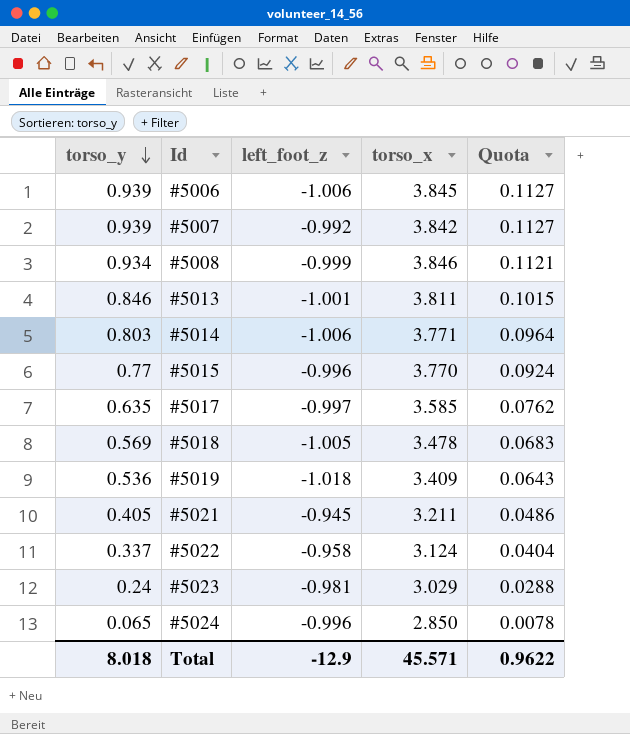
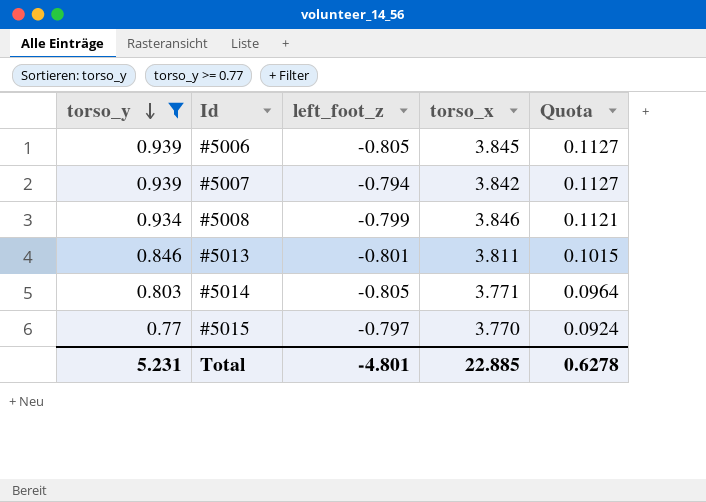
filter: none -> torso_y >= 0.77
#5006 | left_foot_z: -1.006 -> -0.805
#5007 | left_foot_z: -0.992 -> -0.794
#5008 | left_foot_z: -0.999 -> -0.799
#5013 | left_foot_z: -1.001 -> -0.801
#5014 | left_foot_z: -1.006 -> -0.805
#5015 | left_foot_z: -0.996 -> -0.797
Total | torso_y: 8.018 -> 5.231
Total | left_foot_z: -12.9 -> -4.801
Total | torso_x: 45.571 -> 22.885
Total | Quota: 0.9622 -> 0.6278

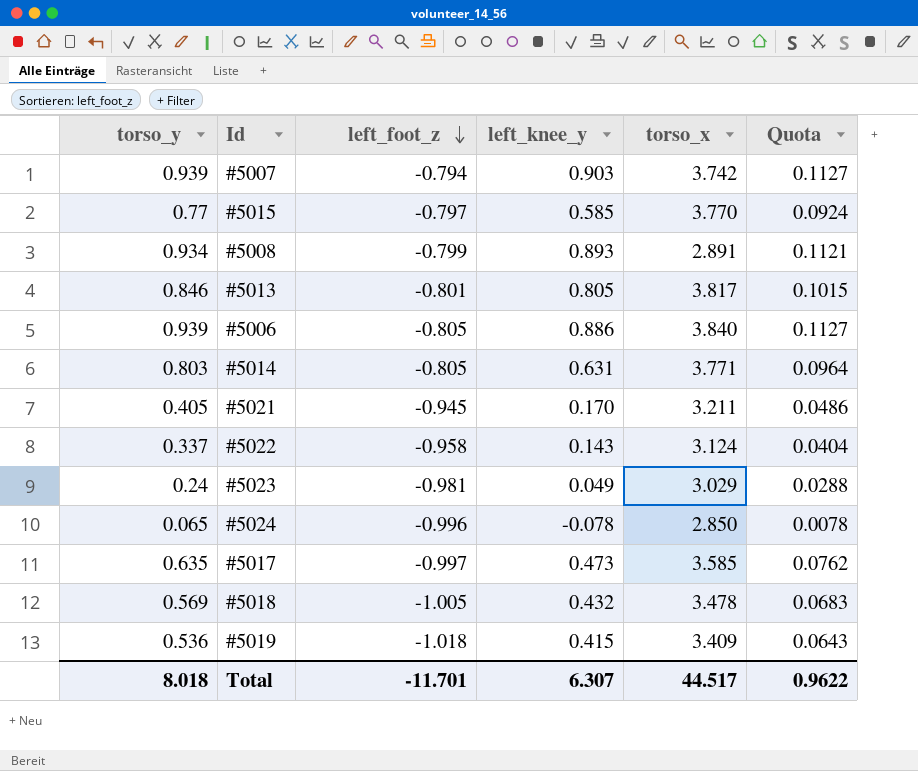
filter: torso_y >= 0.77 -> none
row order: torso_y descending -> left_foot_z descending
column left_knee_y | position: none -> 4
#5007 | torso_x: 3.842 -> 3.742
#5008 | torso_x: 3.846 -> 2.891
#5013 | torso_x: 3.811 -> 3.817
#5006 | torso_x: 3.845 -> 3.840
Total | torso_y: 5.231 -> 8.018
Total | left_foot_z: -4.801 -> -11.701
Total | torso_x: 22.885 -> 44.517
Total | Quota: 0.6278 -> 0.9622

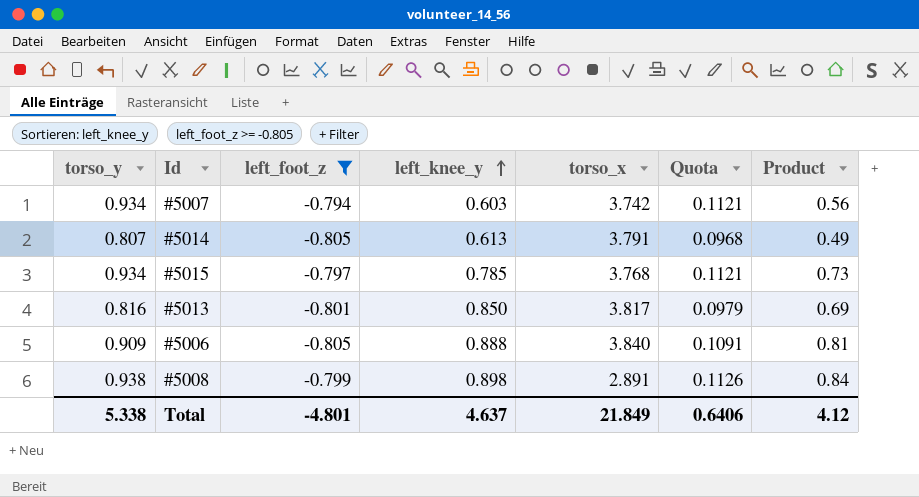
filter: none -> left_foot_z >= -0.805
row order: left_foot_z descending -> left_knee_y ascending
column Product | formula: none -> [torso_y] * [left_knee_y]
#5007 | torso_y: 0.939 -> 0.934
#5007 | left_knee_y: 0.903 -> 0.603
#5007 | Quota: 0.1127 -> 0.1121
#5014 | torso_y: 0.803 -> 0.807
#5014 | left_knee_y: 0.631 -> 0.613
#5014 | torso_x: 3.771 -> 3.791
#5014 | Quota: 0.0964 -> 0.0968
#5015 | torso_y: 0.77 -> 0.934
#5015 | left_knee_y: 0.585 -> 0.785
#5015 | torso_x: 3.770 -> 3.768
#5015 | Quota: 0.0924 -> 0.1121
#5013 | torso_y: 0.846 -> 0.816
#5013 | left_knee_y: 0.805 -> 0.850
#5013 | Quota: 0.1015 -> 0.0979
#5006 | torso_y: 0.939 -> 0.909
#5006 | left_knee_y: 0.886 -> 0.888
#5006 | Quota: 0.1127 -> 0.1091
#5008 | torso_y: 0.934 -> 0.938
#5008 | left_knee_y: 0.893 -> 0.898
#5008 | Quota: 0.1121 -> 0.1126
Total | torso_y: 8.018 -> 5.338
Total | left_foot_z: -11.701 -> -4.801
Total | left_knee_y: 6.307 -> 4.637
Total | torso_x: 44.517 -> 21.849
Total | Quota: 0.9622 -> 0.6406

